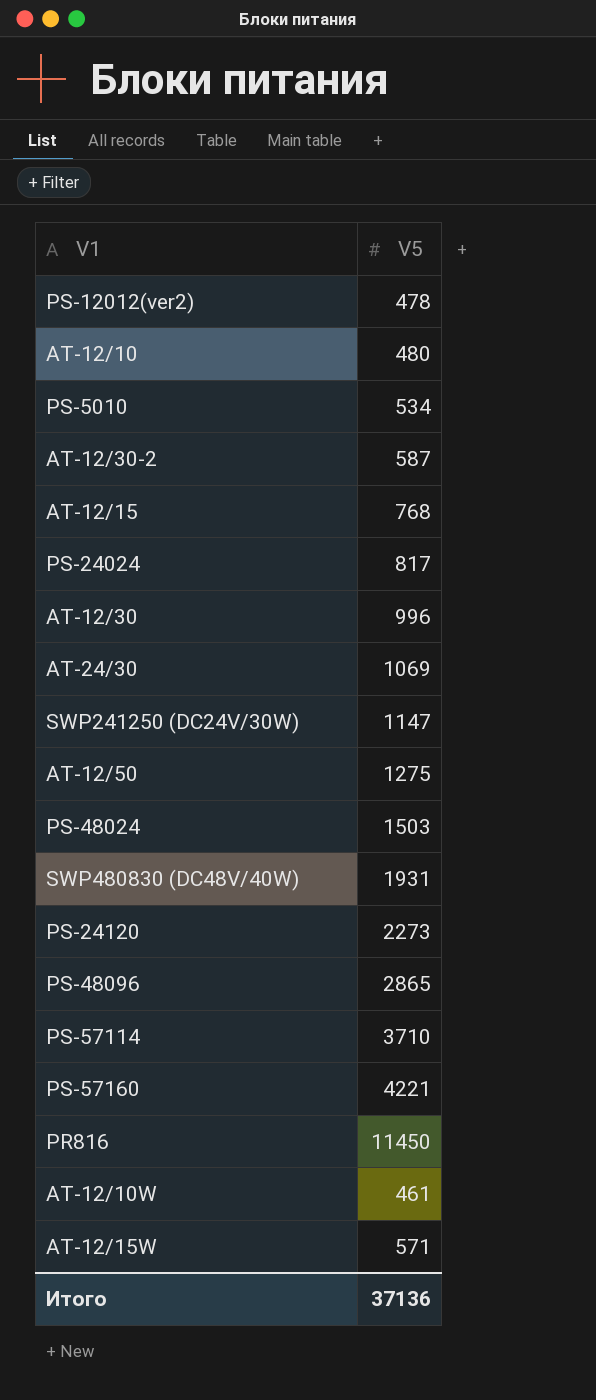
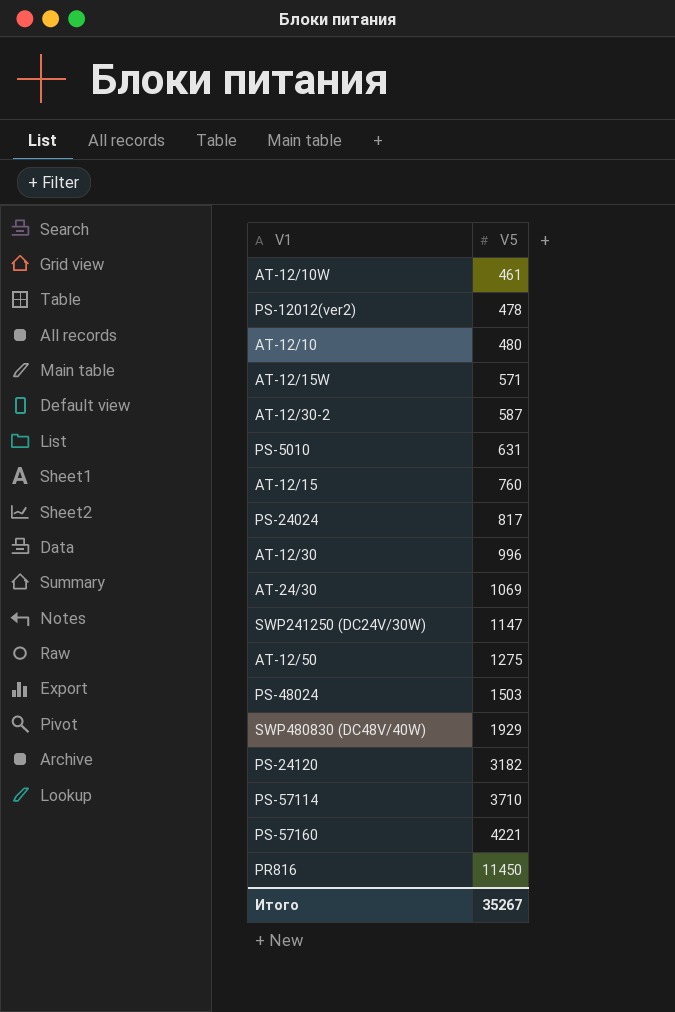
row order: none -> V5 ascending
row PS-48096: 2865 -> none
PS-5010 | V5: 534 -> 631
AT-12/15 | V5: 768 -> 760
SWP480830 (DC48V/40W) | V5: 1931 -> 1929
PS-24120 | V5: 2273 -> 3182
Итого | V5: 37136 -> 35267

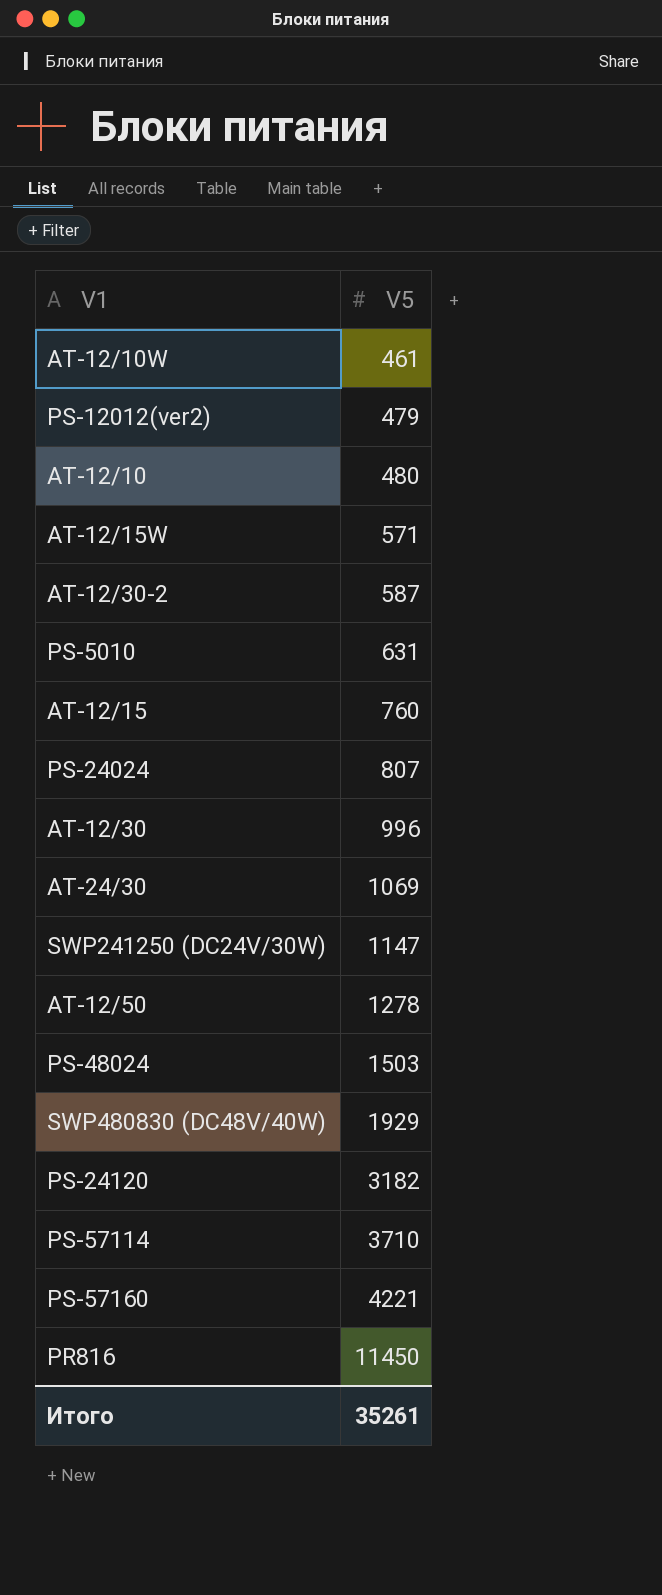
PS-12012(ver2) | V5: 478 -> 479
PS-24024 | V5: 817 -> 807
AT-12/50 | V5: 1275 -> 1278
Итого | V5: 35267 -> 35261

